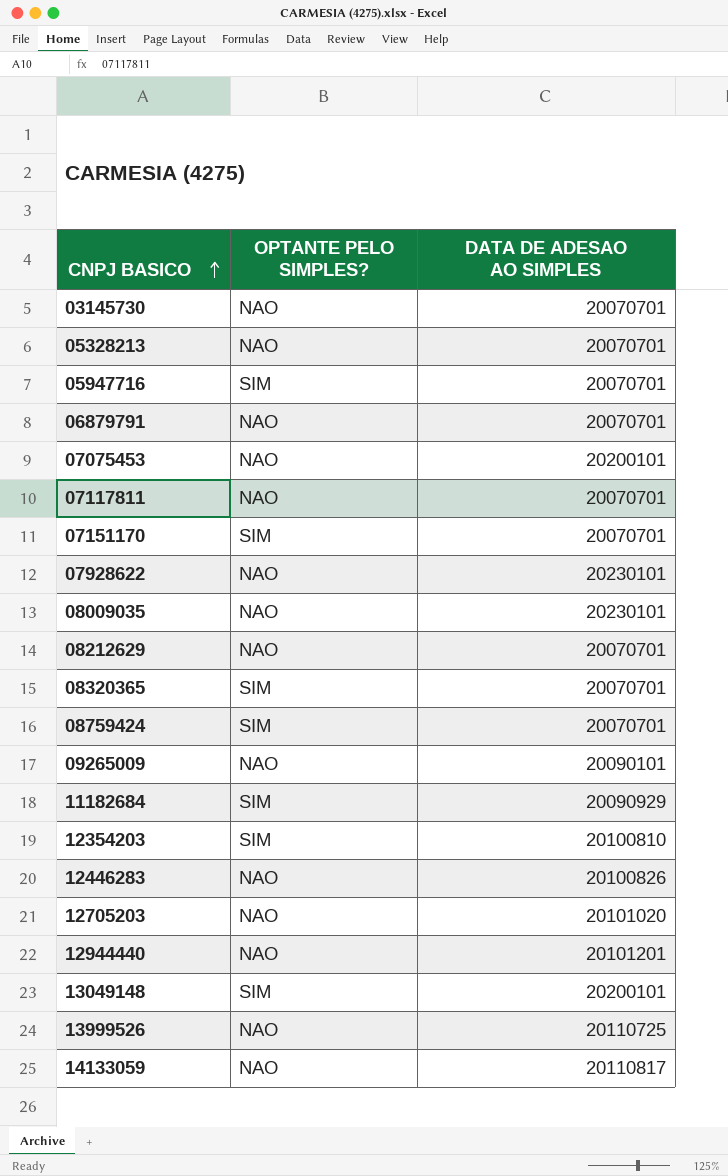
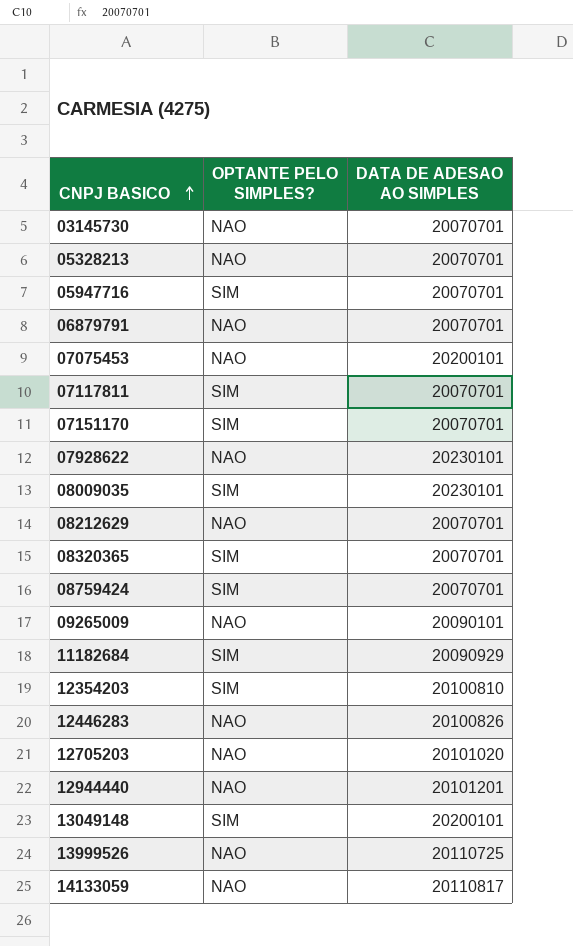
07117811 | OPTANTE PELO SIMPLES?: NAO -> SIM
08009035 | OPTANTE PELO SIMPLES?: NAO -> SIM

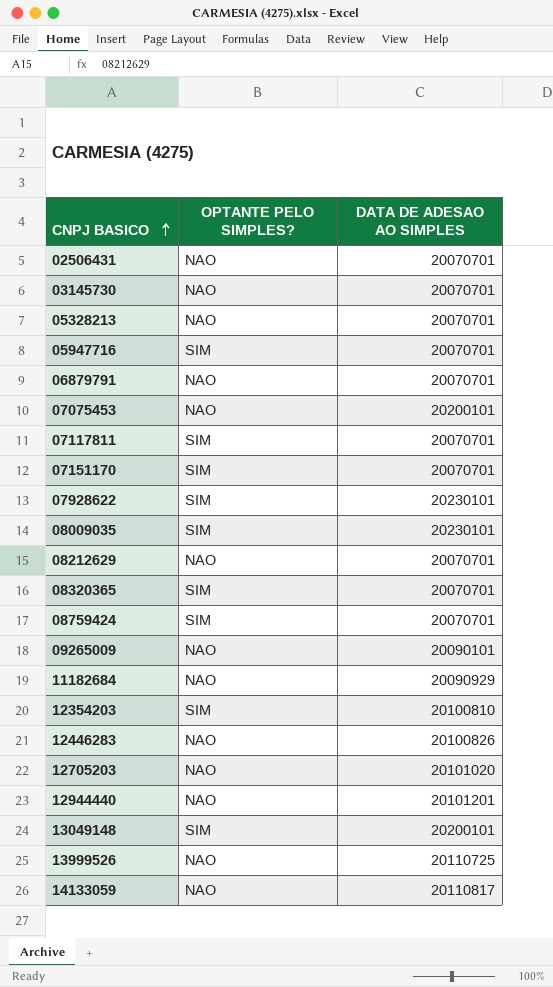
row 02506431: none -> NAO | 20070701
07928622 | OPTANTE PELO SIMPLES?: NAO -> SIM
11182684 | OPTANTE PELO SIMPLES?: SIM -> NAO

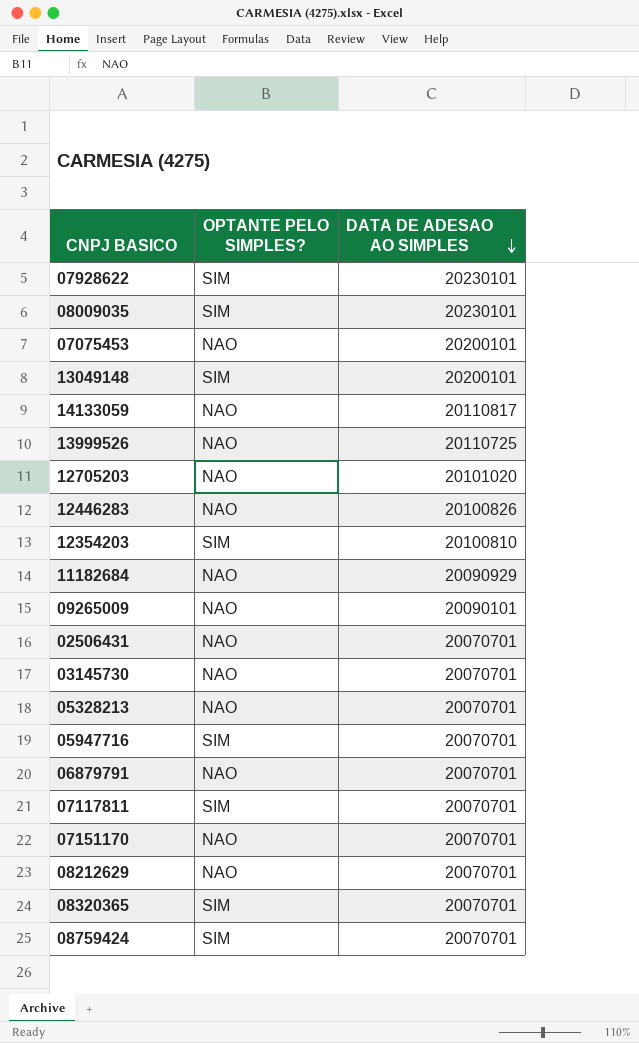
row order: CNPJ BASICO ascending -> DATA DE ADESAO AO SIMPLES descending
row 12944440: NAO | 20101201 -> none
07151170 | OPTANTE PELO SIMPLES?: SIM -> NAO

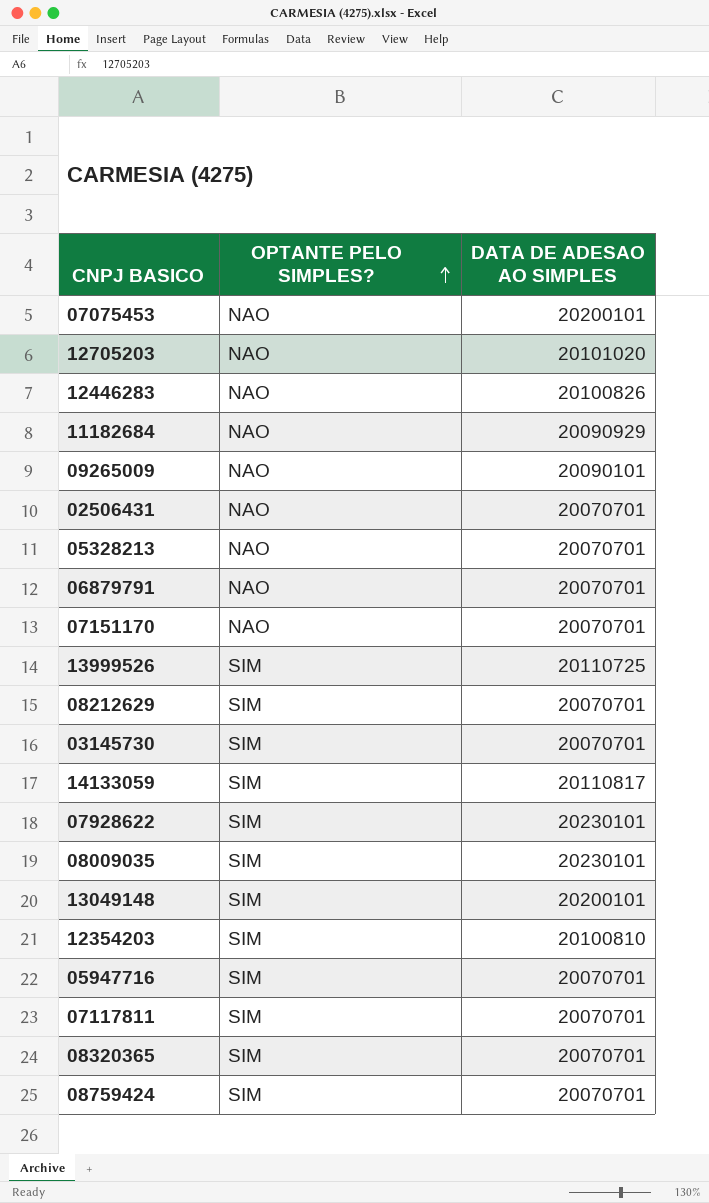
row order: DATA DE ADESAO AO SIMPLES descending -> OPTANTE PELO SIMPLES? ascending
13999526 | OPTANTE PELO SIMPLES?: NAO -> SIM
08212629 | OPTANTE PELO SIMPLES?: NAO -> SIM
03145730 | OPTANTE PELO SIMPLES?: NAO -> SIM
14133059 | OPTANTE PELO SIMPLES?: NAO -> SIM

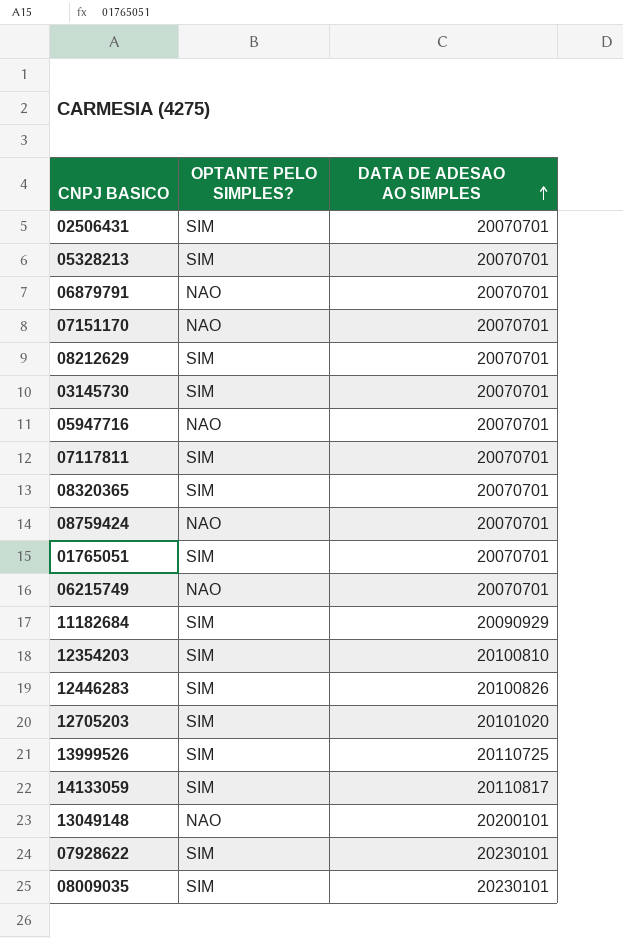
row order: OPTANTE PELO SIMPLES? ascending -> DATA DE ADESAO AO SIMPLES ascending
row 07075453: NAO | 20200101 -> none
row 09265009: NAO | 20090101 -> none
02506431 | OPTANTE PELO SIMPLES?: NAO -> SIM
05328213 | OPTANTE PELO SIMPLES?: NAO -> SIM
05947716 | OPTANTE PELO SIMPLES?: SIM -> NAO
08759424 | OPTANTE PELO SIMPLES?: SIM -> NAO
row 01765051: none -> SIM | 20070701
row 06215749: none -> NAO | 20070701
11182684 | OPTANTE PELO SIMPLES?: NAO -> SIM
12446283 | OPTANTE PELO SIMPLES?: NAO -> SIM
12705203 | OPTANTE PELO SIMPLES?: NAO -> SIM
13049148 | OPTANTE PELO SIMPLES?: SIM -> NAO

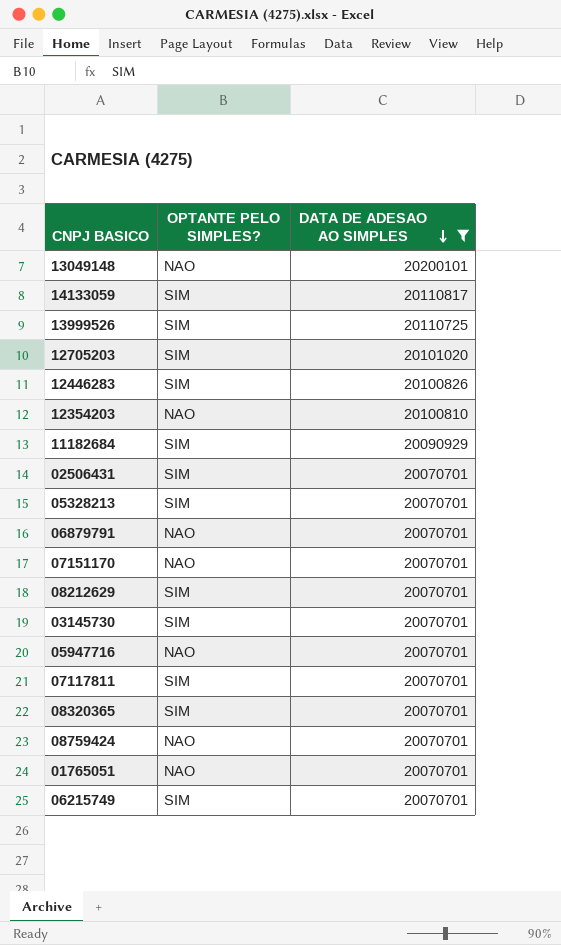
filter: none -> DATA DE ADESAO AO SIMPLES != 20230101
row order: DATA DE ADESAO AO SIMPLES ascending -> DATA DE ADESAO AO SIMPLES descending
12354203 | OPTANTE PELO SIMPLES?: SIM -> NAO
01765051 | OPTANTE PELO SIMPLES?: SIM -> NAO
06215749 | OPTANTE PELO SIMPLES?: NAO -> SIM

